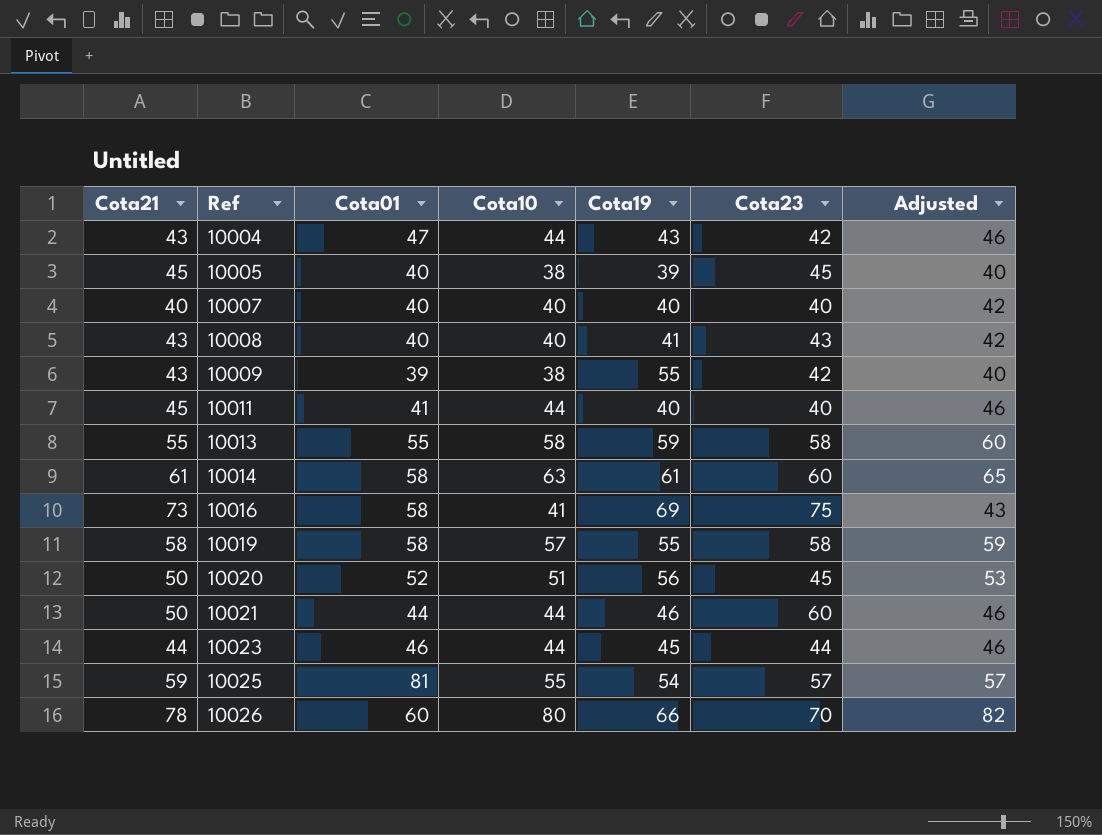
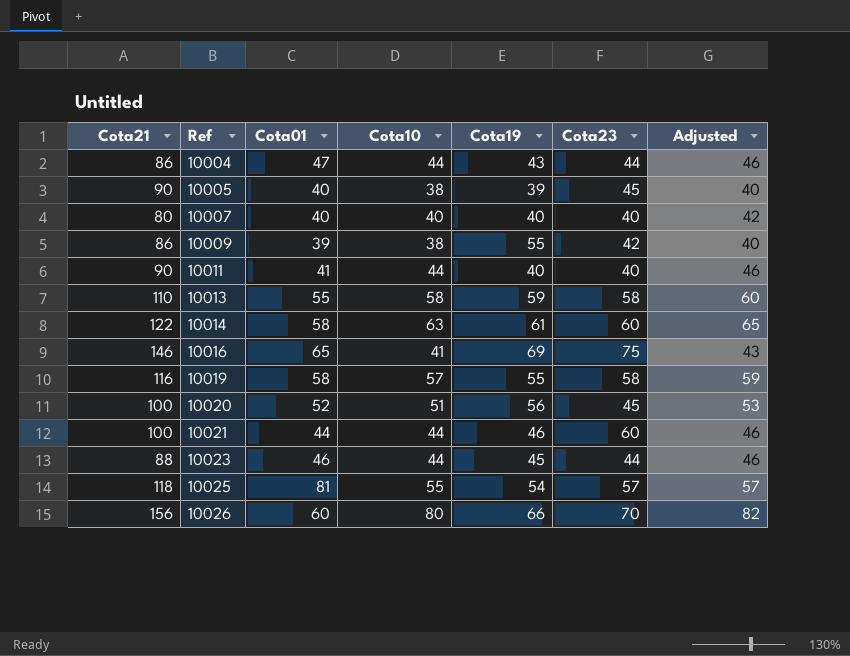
row 10008: 43 | 40 | 40 | 41 | 43 | 42 -> none
10004 | Cota21: 43 -> 86
10004 | Cota23: 42 -> 44
10005 | Cota21: 45 -> 90
10007 | Cota21: 40 -> 80
10009 | Cota21: 43 -> 86
10011 | Cota21: 45 -> 90
10013 | Cota21: 55 -> 110
10014 | Cota21: 61 -> 122
10016 | Cota21: 73 -> 146
10016 | Cota01: 58 -> 65
10019 | Cota21: 58 -> 116
10020 | Cota21: 50 -> 100
10021 | Cota21: 50 -> 100
10023 | Cota21: 44 -> 88
10025 | Cota21: 59 -> 118
10026 | Cota21: 78 -> 156

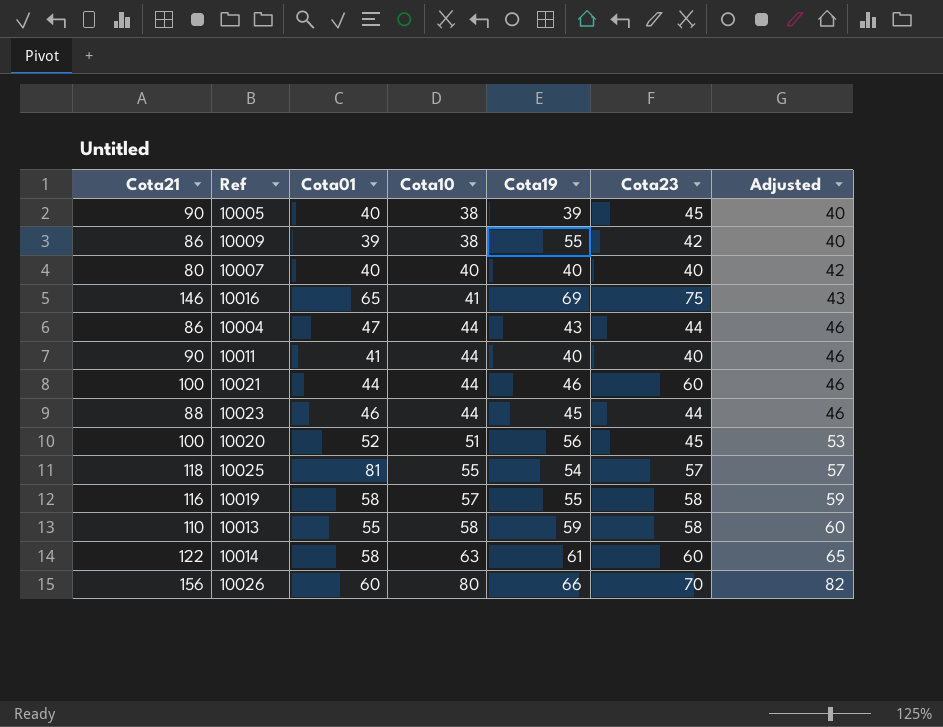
row order: Ref ascending -> Cota10 ascending

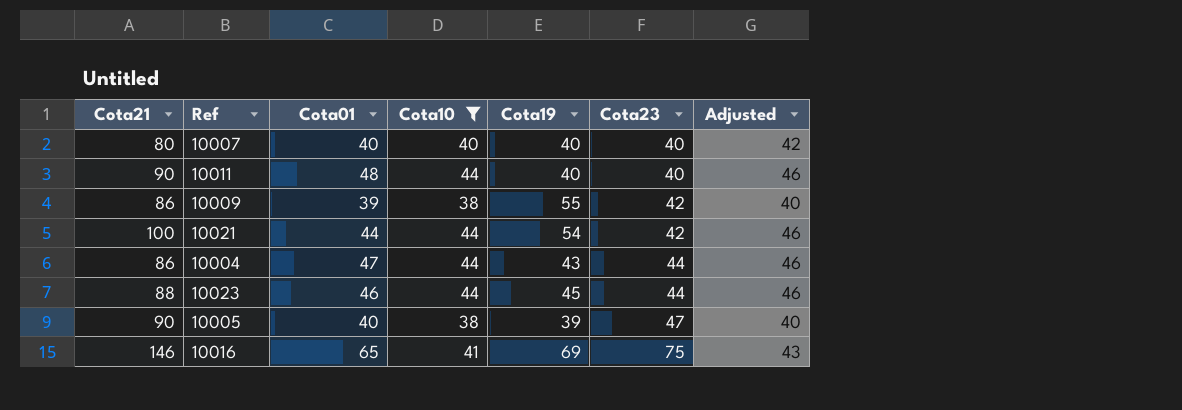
filter: none -> Cota10 <= 44
row order: Cota10 ascending -> Cota23 ascending
10011 | Cota01: 41 -> 48
10021 | Cota19: 46 -> 54
10021 | Cota23: 60 -> 42
10005 | Cota23: 45 -> 47

